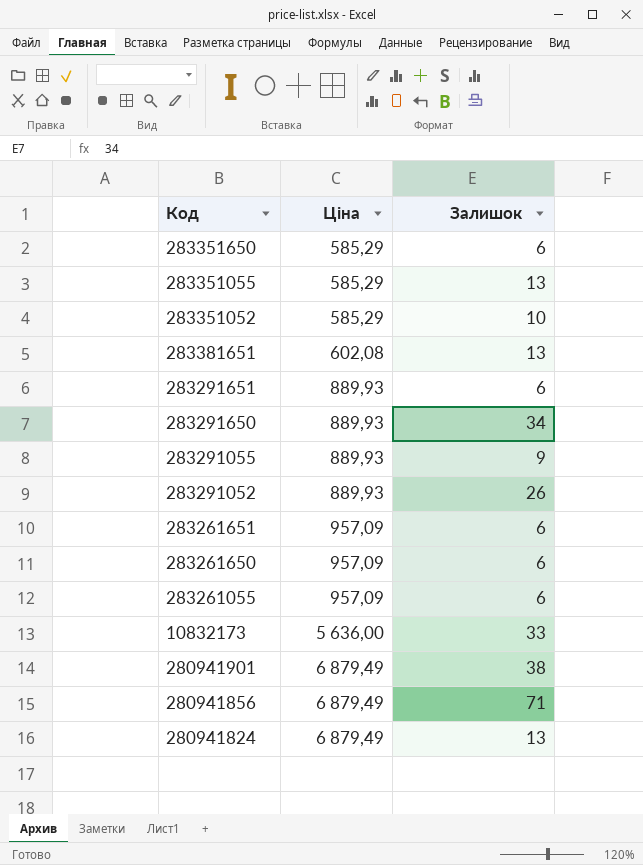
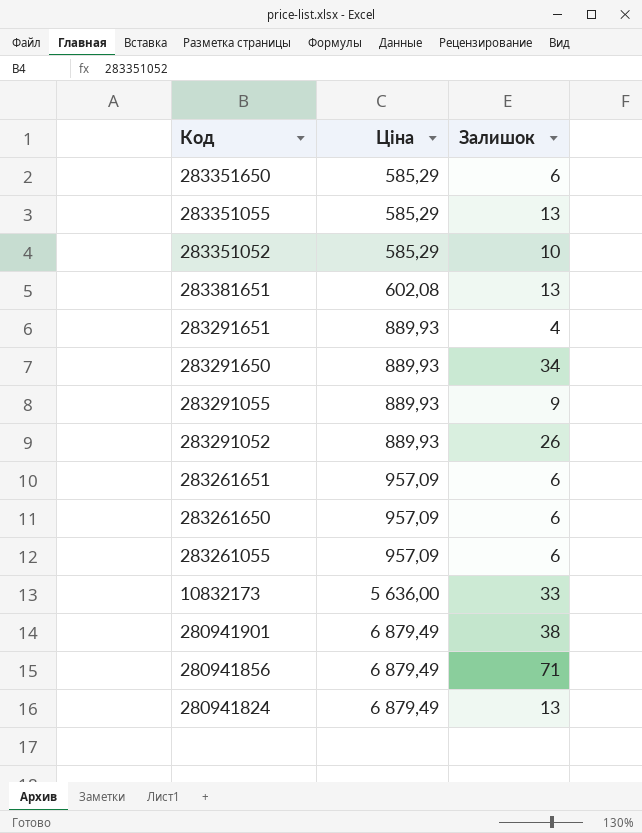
283291651 | Залишок: 6 -> 4

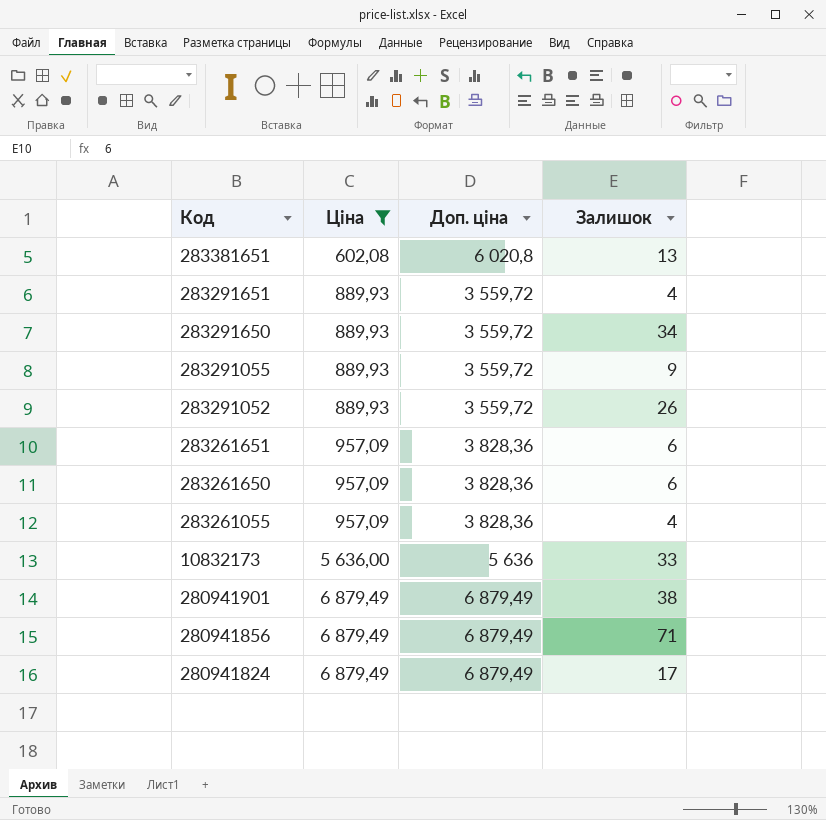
filter: none -> Ціна != 585,29
column Доп. ціна | position: none -> 3
283261055 | Залишок: 6 -> 4
280941824 | Залишок: 13 -> 17

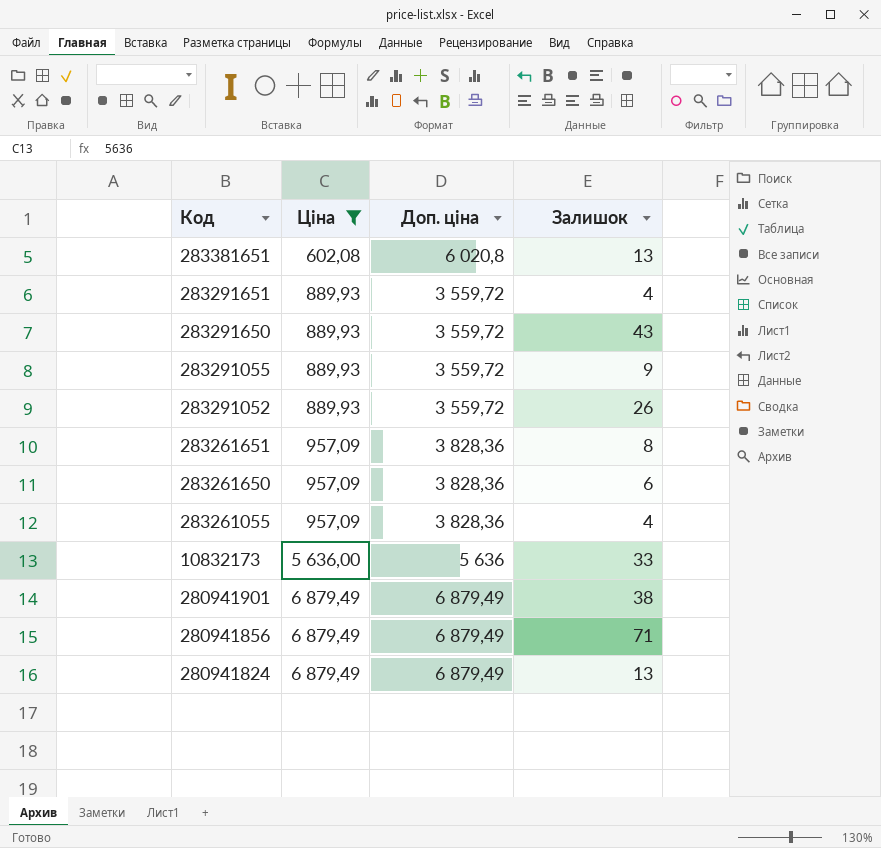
283291650 | Залишок: 34 -> 43
283261651 | Залишок: 6 -> 8
280941824 | Залишок: 17 -> 13

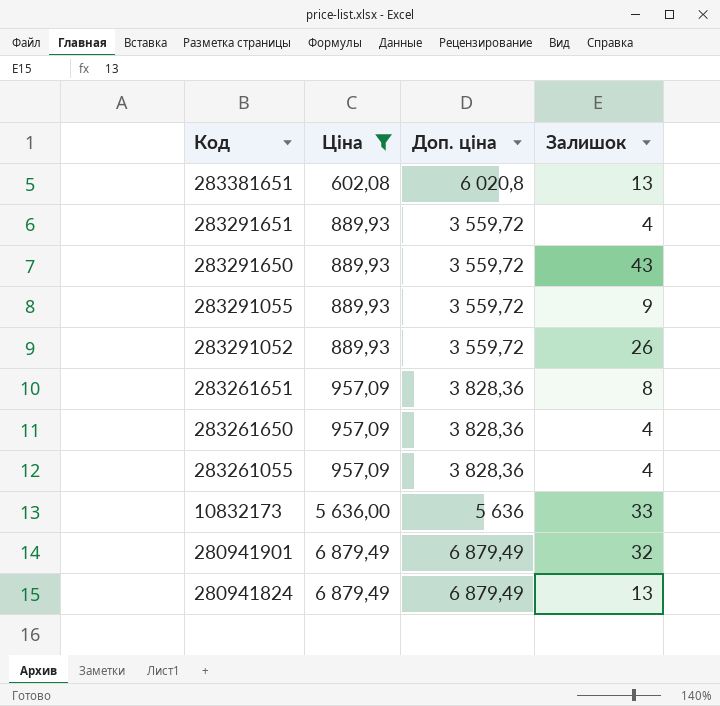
row 280941856: 6 879,49 | 6 879,49 | 71 -> none
283261650 | Залишок: 6 -> 4
280941901 | Залишок: 38 -> 32

